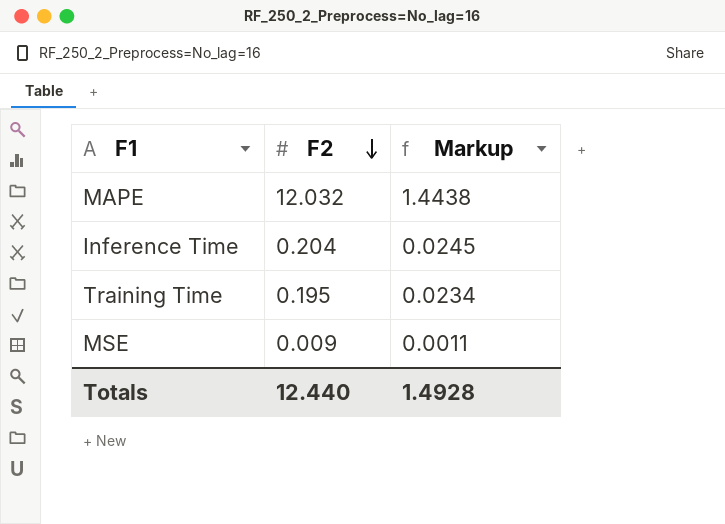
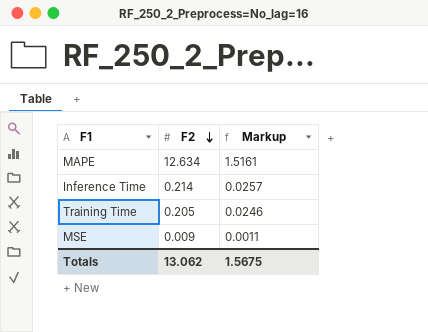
MAPE | F2: 12.032 -> 12.634
MAPE | Markup: 1.4438 -> 1.5161
Inference Time | F2: 0.204 -> 0.214
Inference Time | Markup: 0.0245 -> 0.0257
Training Time | F2: 0.195 -> 0.205
Training Time | Markup: 0.0234 -> 0.0246
Totals | F2: 12.440 -> 13.062
Totals | Markup: 1.4928 -> 1.5675

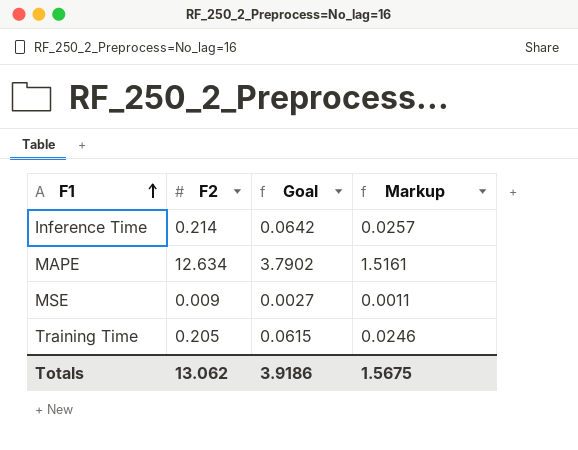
row order: F2 descending -> F1 ascending
column Goal | formula: none -> [F2] * 0.3

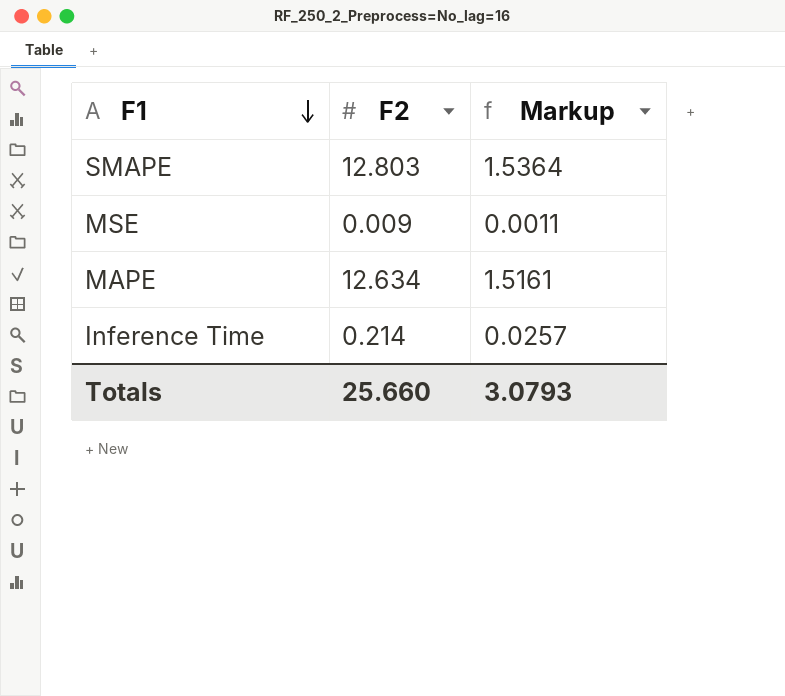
row order: F1 ascending -> F1 descending
column Goal | formula: [F2] * 0.3 -> none
row Training Time: 0.205 | 0.0615 | 0.0246 -> none
row SMAPE: none -> 12.803 | 1.5364
Totals | F2: 13.062 -> 25.660
Totals | Markup: 1.5675 -> 3.0793

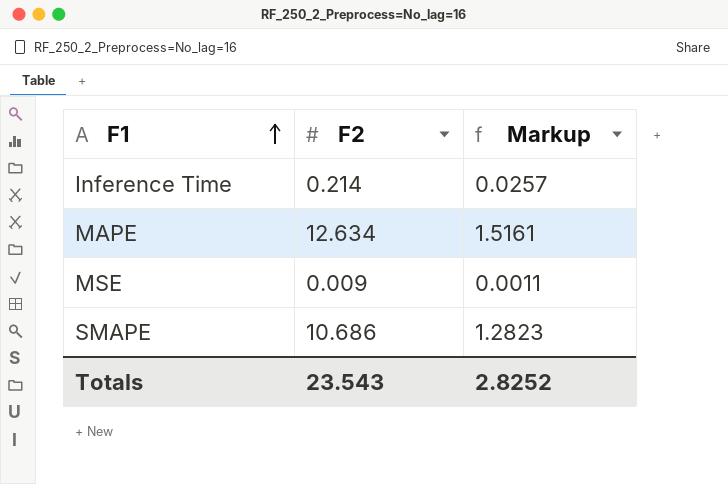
row order: F1 descending -> F1 ascending
SMAPE | F2: 12.803 -> 10.686
SMAPE | Markup: 1.5364 -> 1.2823
Totals | F2: 25.660 -> 23.543
Totals | Markup: 3.0793 -> 2.8252

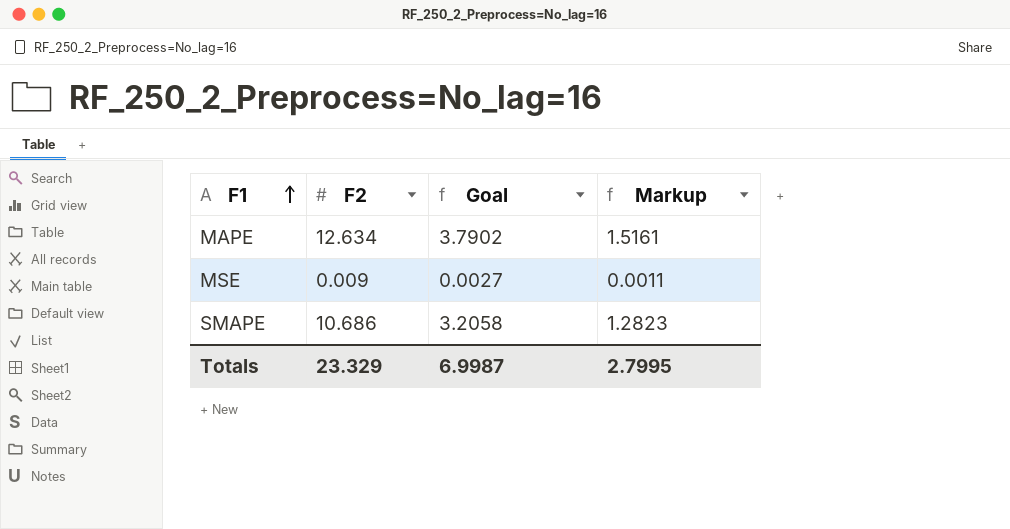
column Goal | formula: none -> [F2] * 0.3
row Inference Time: 0.214 | 0.0257 -> none
Totals | F2: 23.543 -> 23.329
Totals | Markup: 2.8252 -> 2.7995

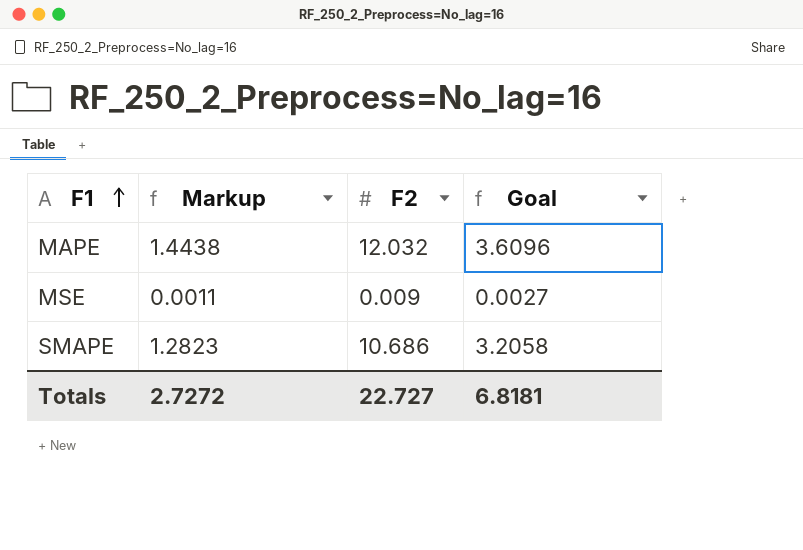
column Markup | position: 4 -> 2
MAPE | Markup: 1.5161 -> 1.4438
MAPE | F2: 12.634 -> 12.032
MAPE | Goal: 3.7902 -> 3.6096
Totals | Markup: 2.7995 -> 2.7272
Totals | F2: 23.329 -> 22.727
Totals | Goal: 6.9987 -> 6.8181

